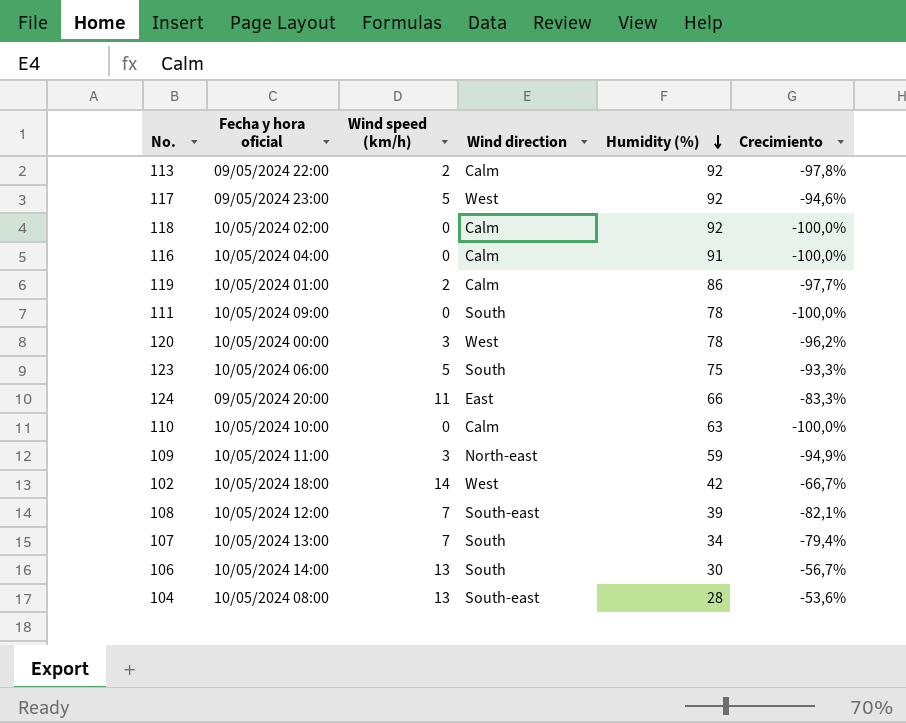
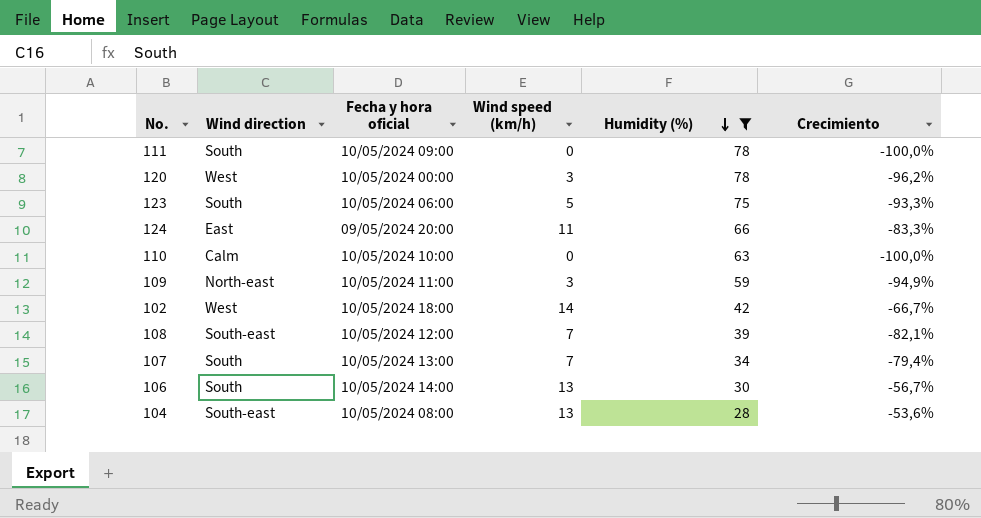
filter: none -> Humidity (%) <= 78
column Wind direction | position: 4 -> 2

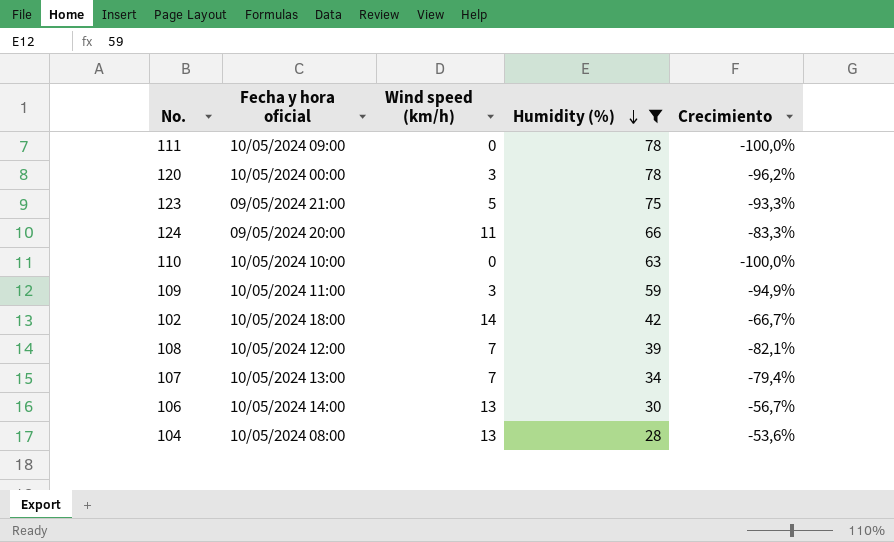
column Wind direction | position: 2 -> none
123 | Fecha y hora oficial: 10/05/2024 06:00 -> 09/05/2024 21:00

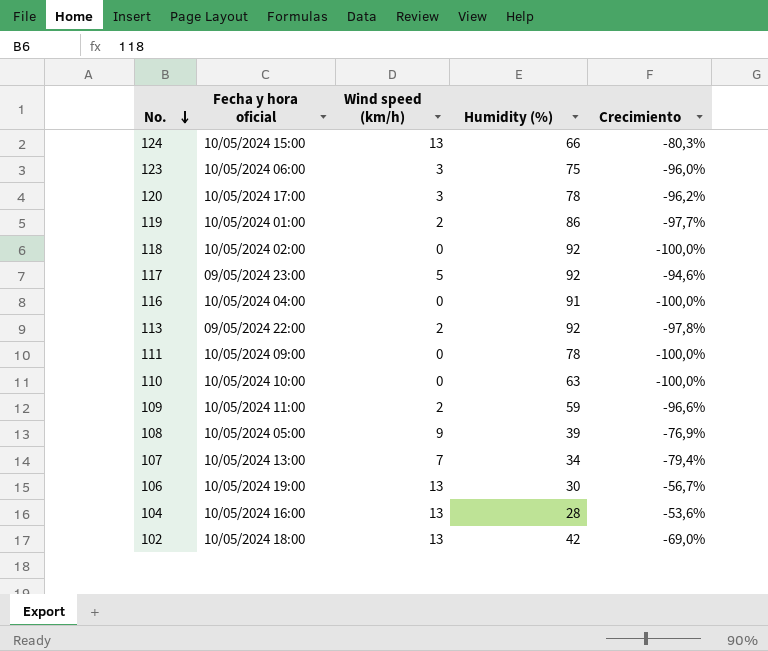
filter: Humidity (%) <= 78 -> none
row order: Humidity (%) descending -> No. descending
124 | Fecha y hora oficial: 09/05/2024 20:00 -> 10/05/2024 15:00
124 | Wind speed (km/h): 11 -> 13
124 | Crecimiento: -83,3% -> -80,3%
123 | Fecha y hora oficial: 09/05/2024 21:00 -> 10/05/2024 06:00
123 | Wind speed (km/h): 5 -> 3
123 | Crecimiento: -93,3% -> -96,0%
120 | Fecha y hora oficial: 10/05/2024 00:00 -> 10/05/2024 17:00
109 | Wind speed (km/h): 3 -> 2
109 | Crecimiento: -94,9% -> -96,6%
108 | Fecha y hora oficial: 10/05/2024 12:00 -> 10/05/2024 05:00
108 | Wind speed (km/h): 7 -> 9
108 | Crecimiento: -82,1% -> -76,9%
106 | Fecha y hora oficial: 10/05/2024 14:00 -> 10/05/2024 19:00
104 | Fecha y hora oficial: 10/05/2024 08:00 -> 10/05/2024 16:00
102 | Wind speed (km/h): 14 -> 13
102 | Crecimiento: -66,7% -> -69,0%

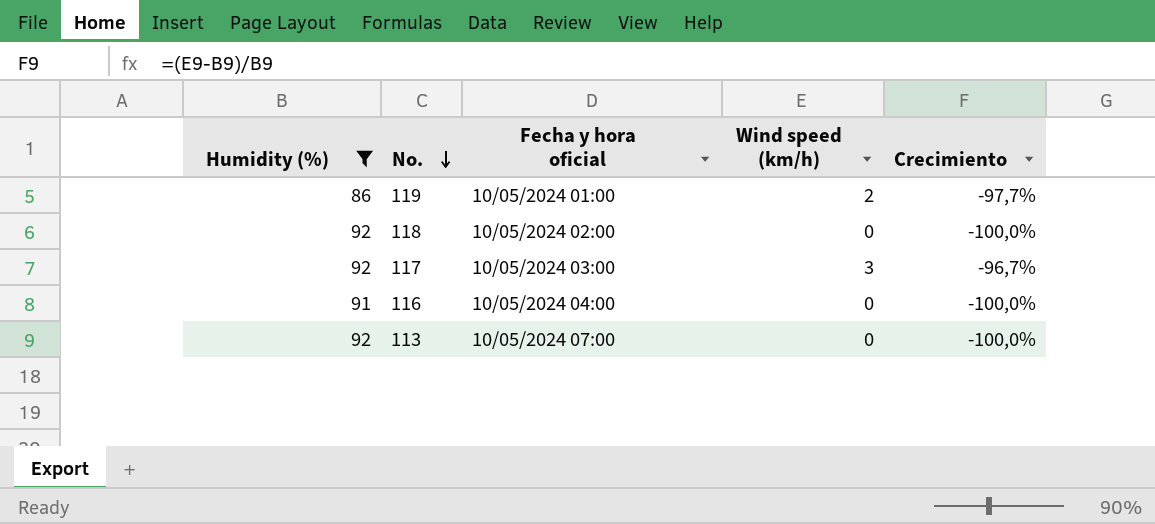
filter: none -> Humidity (%) >= 86
column Humidity (%) | position: 4 -> 1
117 | Fecha y hora oficial: 09/05/2024 23:00 -> 10/05/2024 03:00
117 | Wind speed (km/h): 5 -> 3
117 | Crecimiento: -94,6% -> -96,7%
113 | Fecha y hora oficial: 09/05/2024 22:00 -> 10/05/2024 07:00
113 | Wind speed (km/h): 2 -> 0
113 | Crecimiento: -97,8% -> -100,0%

